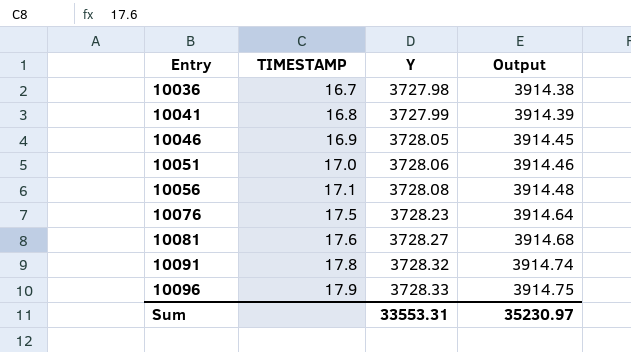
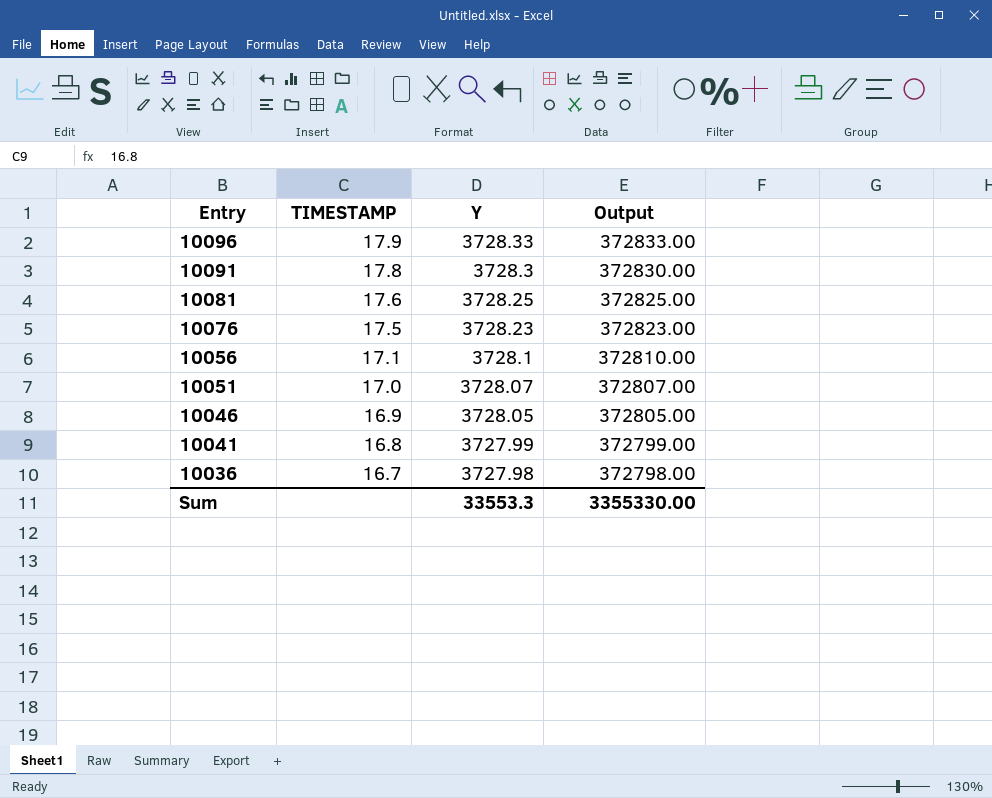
row order: Entry ascending -> Entry descending
column Output | formula: [Y] * 1.05 -> [Y] * 100
10091 | Y: 3728.32 -> 3728.3
10081 | Y: 3728.27 -> 3728.25
10056 | Y: 3728.08 -> 3728.1
10051 | Y: 3728.06 -> 3728.07
Sum | Y: 33553.31 -> 33553.3
Sum | Output: 35230.97 -> 3355330.00

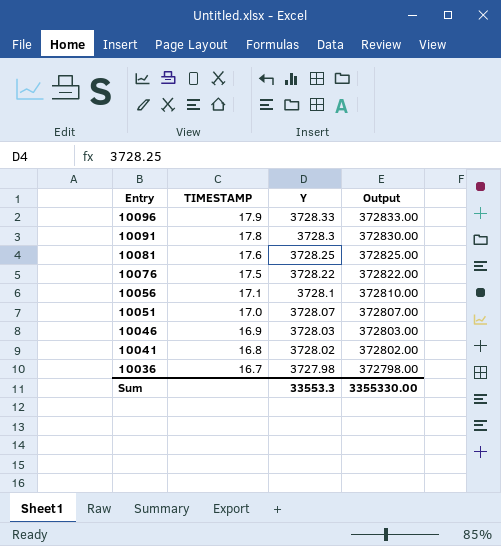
10076 | Y: 3728.23 -> 3728.22
10076 | Output: 372823.00 -> 372822.00
10046 | Y: 3728.05 -> 3728.03
10046 | Output: 372805.00 -> 372803.00
10041 | Y: 3727.99 -> 3728.02
10041 | Output: 372799.00 -> 372802.00

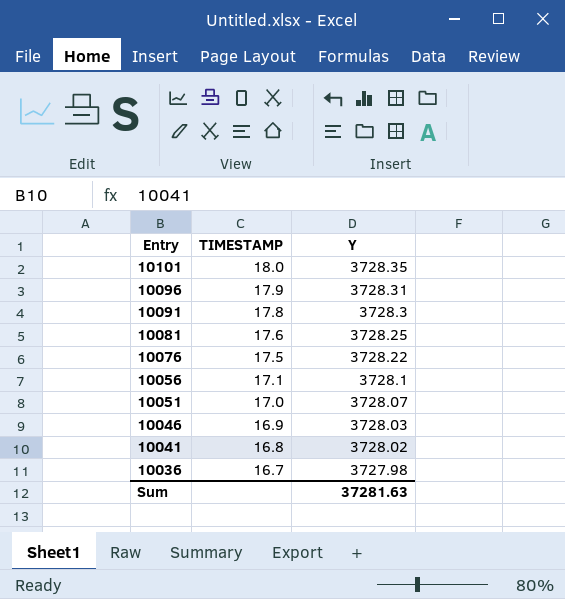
column Output | formula: [Y] * 100 -> none
row 10101: none -> 18.0 | 3728.35
10096 | Y: 3728.33 -> 3728.31
Sum | Y: 33553.3 -> 37281.63

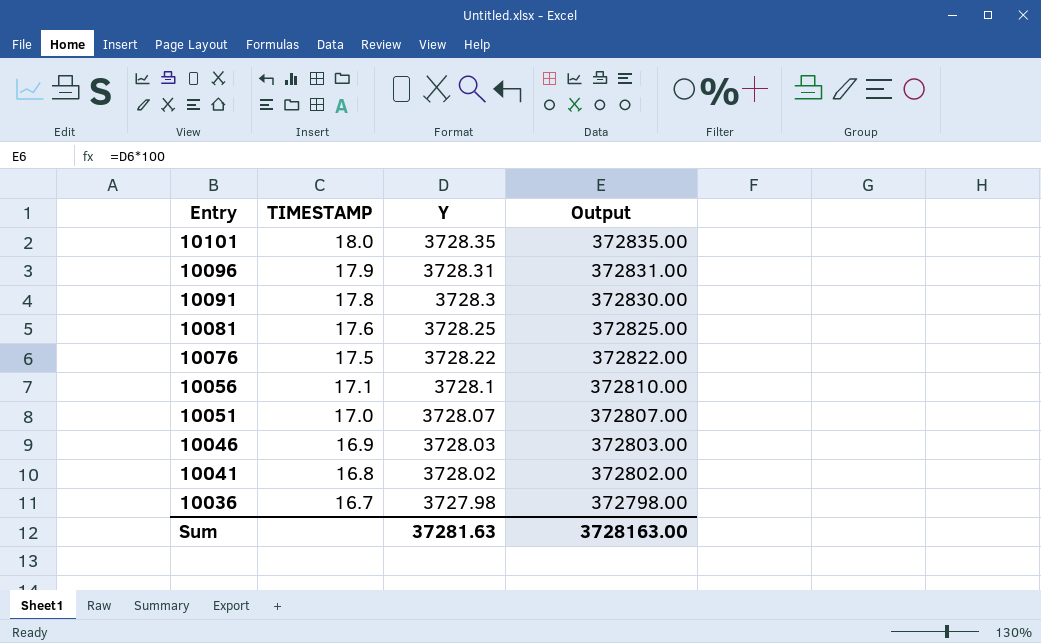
column Output | formula: none -> [Y] * 100

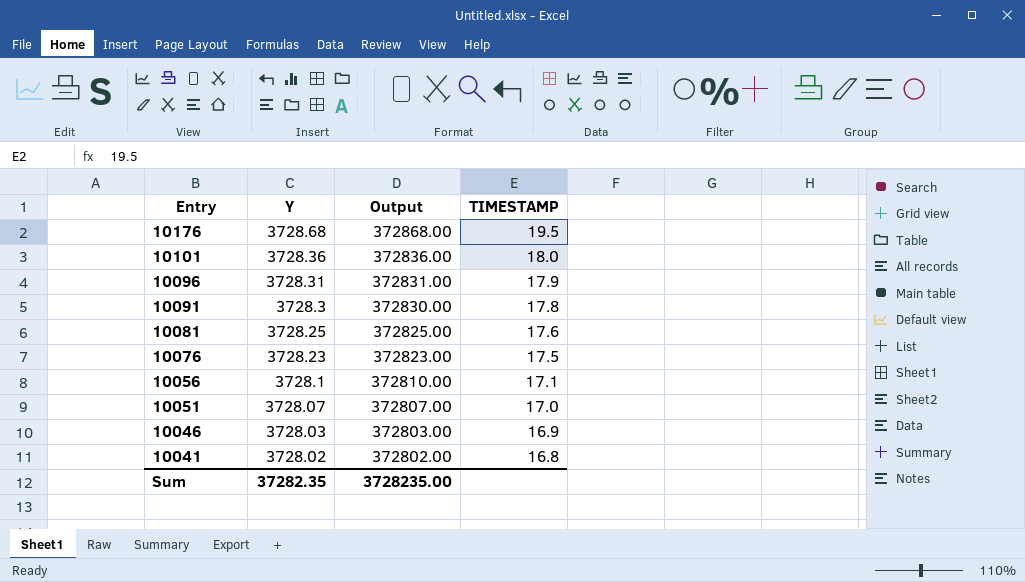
column TIMESTAMP | position: 2 -> 4
row 10036: 16.7 | 3727.98 | 372798.00 -> none
row 10176: none -> 3728.68 | 372868.00 | 19.5
10101 | Y: 3728.35 -> 3728.36
10101 | Output: 372835.00 -> 372836.00
10076 | Y: 3728.22 -> 3728.23
10076 | Output: 372822.00 -> 372823.00
Sum | Y: 37281.63 -> 37282.35
Sum | Output: 3728163.00 -> 3728235.00

